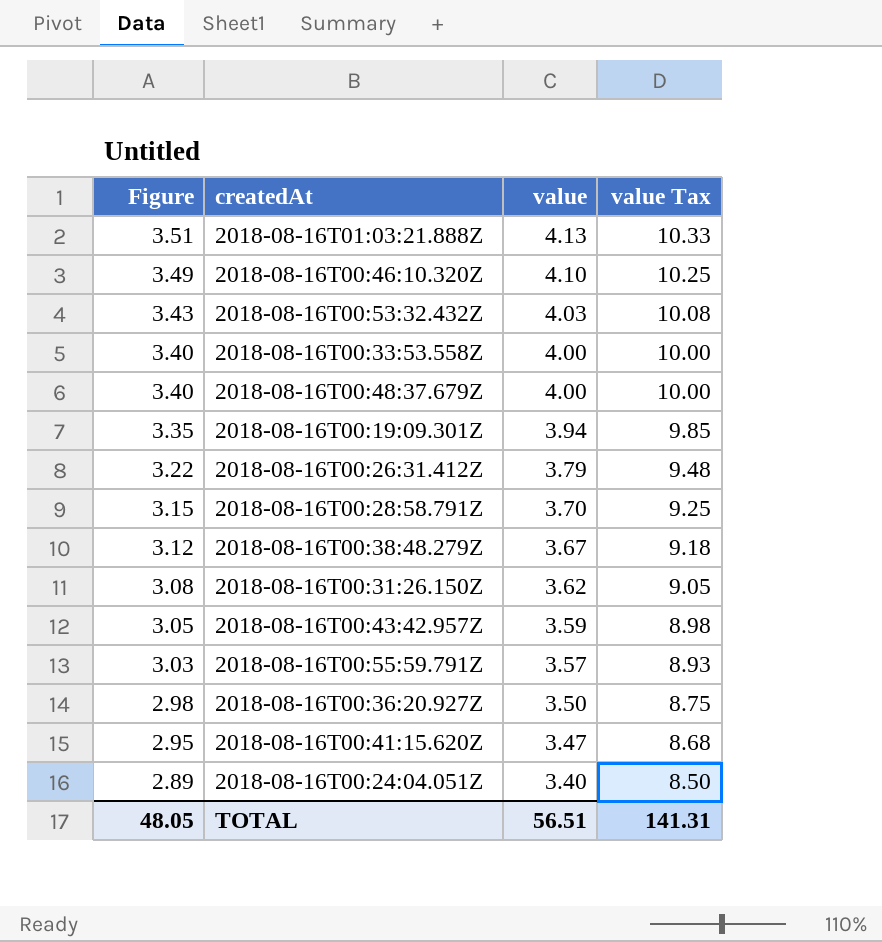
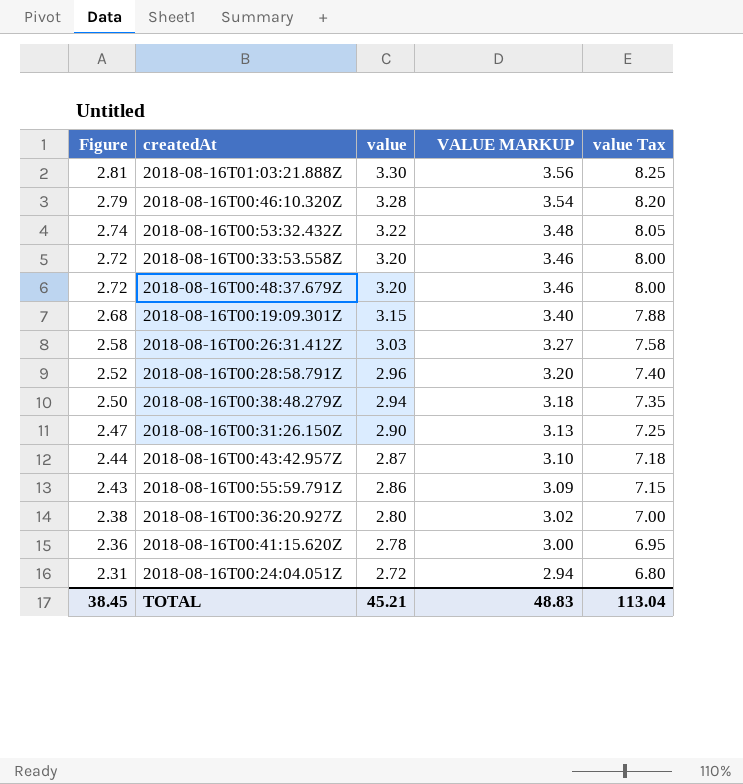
column VALUE MARKUP | formula: none -> [value] * 1.08
2018-08-16T01:03:21.888Z | Figure: 3.51 -> 2.81
2018-08-16T01:03:21.888Z | value: 4.13 -> 3.30
2018-08-16T01:03:21.888Z | value Tax: 10.33 -> 8.25
2018-08-16T00:46:10.320Z | Figure: 3.49 -> 2.79
2018-08-16T00:46:10.320Z | value: 4.10 -> 3.28
2018-08-16T00:46:10.320Z | value Tax: 10.25 -> 8.20
2018-08-16T00:53:32.432Z | Figure: 3.43 -> 2.74
2018-08-16T00:53:32.432Z | value: 4.03 -> 3.22
2018-08-16T00:53:32.432Z | value Tax: 10.08 -> 8.05
2018-08-16T00:33:53.558Z | Figure: 3.40 -> 2.72
2018-08-16T00:33:53.558Z | value: 4.00 -> 3.20
2018-08-16T00:33:53.558Z | value Tax: 10.00 -> 8.00
2018-08-16T00:48:37.679Z | Figure: 3.40 -> 2.72
2018-08-16T00:48:37.679Z | value: 4.00 -> 3.20
2018-08-16T00:48:37.679Z | value Tax: 10.00 -> 8.00
2018-08-16T00:19:09.301Z | Figure: 3.35 -> 2.68
2018-08-16T00:19:09.301Z | value: 3.94 -> 3.15
2018-08-16T00:19:09.301Z | value Tax: 9.85 -> 7.88
2018-08-16T00:26:31.412Z | Figure: 3.22 -> 2.58
2018-08-16T00:26:31.412Z | value: 3.79 -> 3.03
2018-08-16T00:26:31.412Z | value Tax: 9.48 -> 7.58
2018-08-16T00:28:58.791Z | Figure: 3.15 -> 2.52
2018-08-16T00:28:58.791Z | value: 3.70 -> 2.96
2018-08-16T00:28:58.791Z | value Tax: 9.25 -> 7.40
2018-08-16T00:38:48.279Z | Figure: 3.12 -> 2.50
2018-08-16T00:38:48.279Z | value: 3.67 -> 2.94
2018-08-16T00:38:48.279Z | value Tax: 9.18 -> 7.35
2018-08-16T00:31:26.150Z | Figure: 3.08 -> 2.47
2018-08-16T00:31:26.150Z | value: 3.62 -> 2.90
2018-08-16T00:31:26.150Z | value Tax: 9.05 -> 7.25
2018-08-16T00:43:42.957Z | Figure: 3.05 -> 2.44
2018-08-16T00:43:42.957Z | value: 3.59 -> 2.87
2018-08-16T00:43:42.957Z | value Tax: 8.98 -> 7.18
2018-08-16T00:55:59.791Z | Figure: 3.03 -> 2.43
2018-08-16T00:55:59.791Z | value: 3.57 -> 2.86
2018-08-16T00:55:59.791Z | value Tax: 8.93 -> 7.15
2018-08-16T00:36:20.927Z | Figure: 2.98 -> 2.38
2018-08-16T00:36:20.927Z | value: 3.50 -> 2.80
2018-08-16T00:36:20.927Z | value Tax: 8.75 -> 7.00
2018-08-16T00:41:15.620Z | Figure: 2.95 -> 2.36
2018-08-16T00:41:15.620Z | value: 3.47 -> 2.78
2018-08-16T00:41:15.620Z | value Tax: 8.68 -> 6.95
2018-08-16T00:24:04.051Z | Figure: 2.89 -> 2.31
2018-08-16T00:24:04.051Z | value: 3.40 -> 2.72
2018-08-16T00:24:04.051Z | value Tax: 8.50 -> 6.80
TOTAL | Figure: 48.05 -> 38.45
TOTAL | value: 56.51 -> 45.21
TOTAL | value Tax: 141.31 -> 113.04

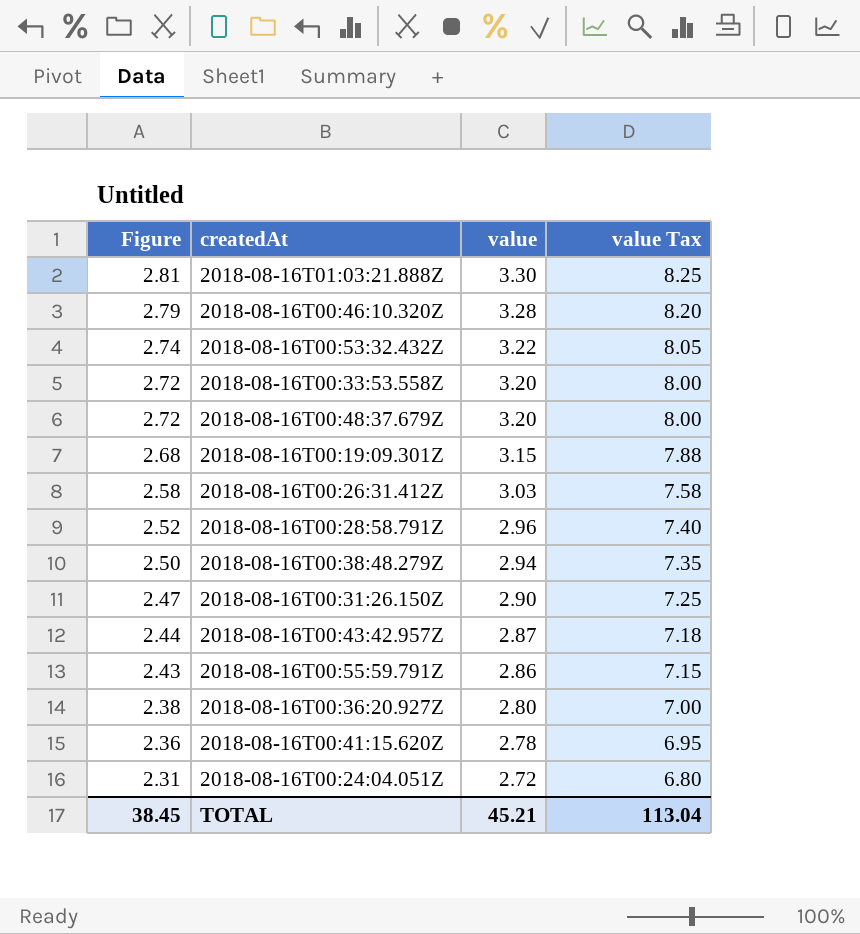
column VALUE MARKUP | formula: [value] * 1.08 -> none

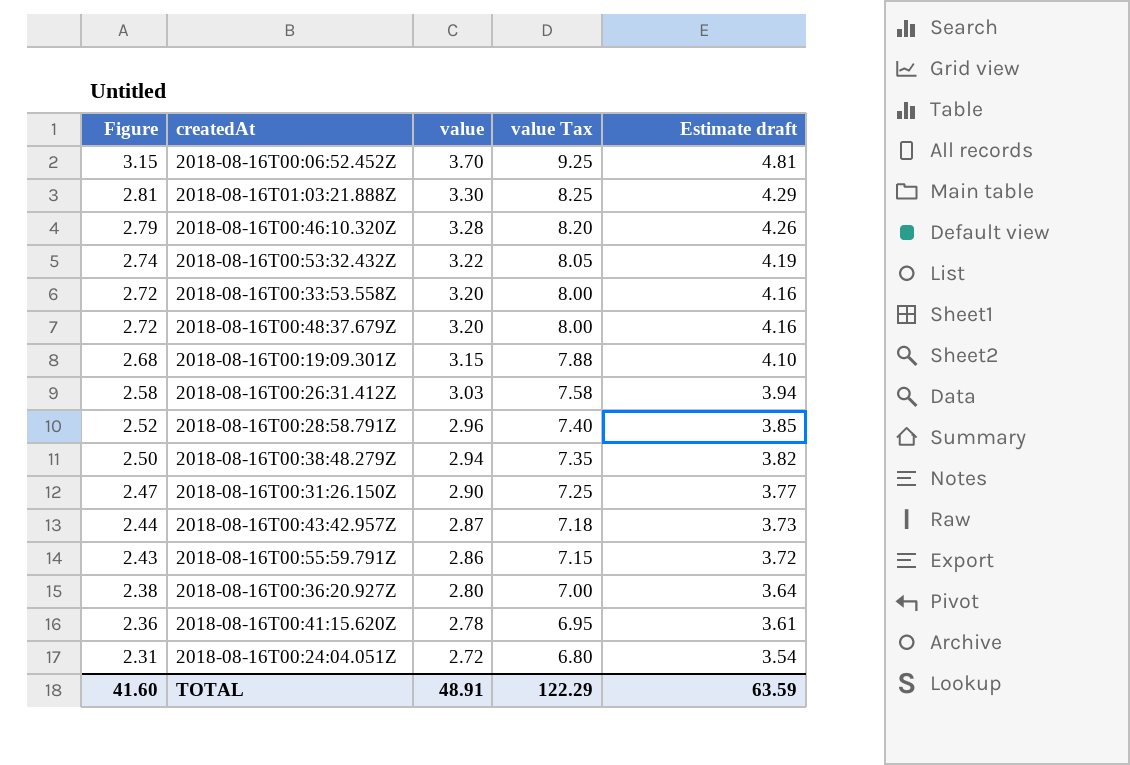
column Estimate draft | formula: none -> [value] * 1.3
row 2018-08-16T00:06:52.452Z: none -> 3.15 | 3.70 | 9.25 | 4.81
TOTAL | Figure: 38.45 -> 41.60
TOTAL | value: 45.21 -> 48.91
TOTAL | value Tax: 113.04 -> 122.29

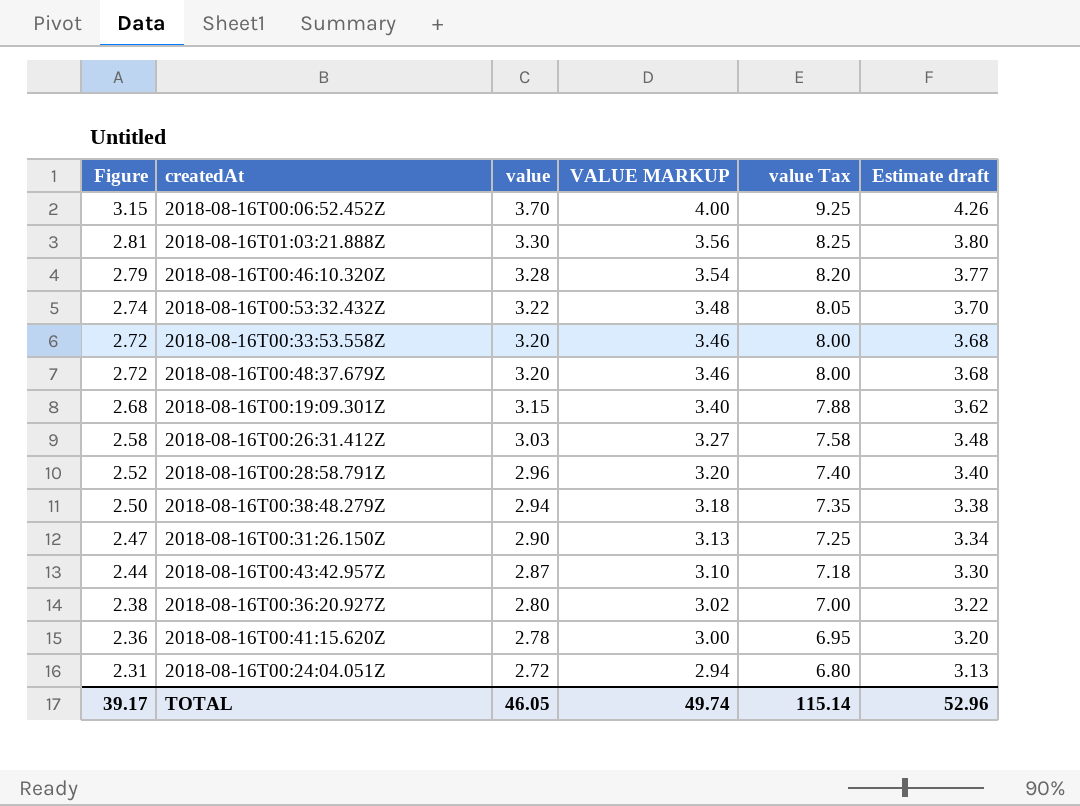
column VALUE MARKUP | formula: none -> [value] * 1.08
column Estimate draft | formula: [value] * 1.3 -> [value] * 1.15
row 2018-08-16T00:55:59.791Z: 2.43 | 2.86 | 7.15 | 3.72 -> none
TOTAL | Figure: 41.60 -> 39.17
TOTAL | value: 48.91 -> 46.05
TOTAL | value Tax: 122.29 -> 115.14
TOTAL | Estimate draft: 63.59 -> 52.96

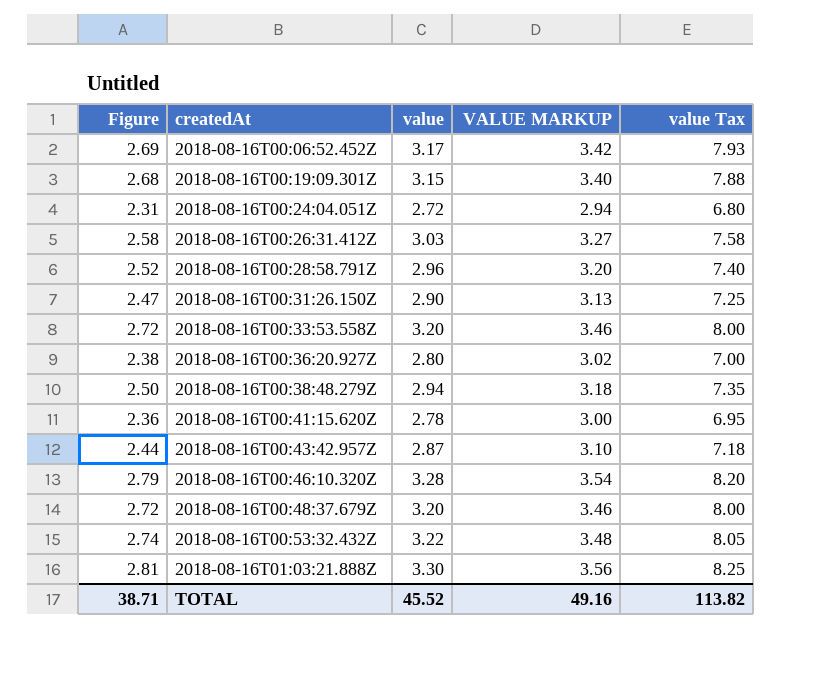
row order: Figure descending -> createdAt ascending
column Estimate draft | formula: [value] * 1.15 -> none
2018-08-16T00:06:52.452Z | Figure: 3.15 -> 2.69
2018-08-16T00:06:52.452Z | value: 3.70 -> 3.17
2018-08-16T00:06:52.452Z | VALUE MARKUP: 4.00 -> 3.42
2018-08-16T00:06:52.452Z | value Tax: 9.25 -> 7.93
TOTAL | Figure: 39.17 -> 38.71
TOTAL | value: 46.05 -> 45.52
TOTAL | VALUE MARKUP: 49.74 -> 49.16
TOTAL | value Tax: 115.14 -> 113.82

